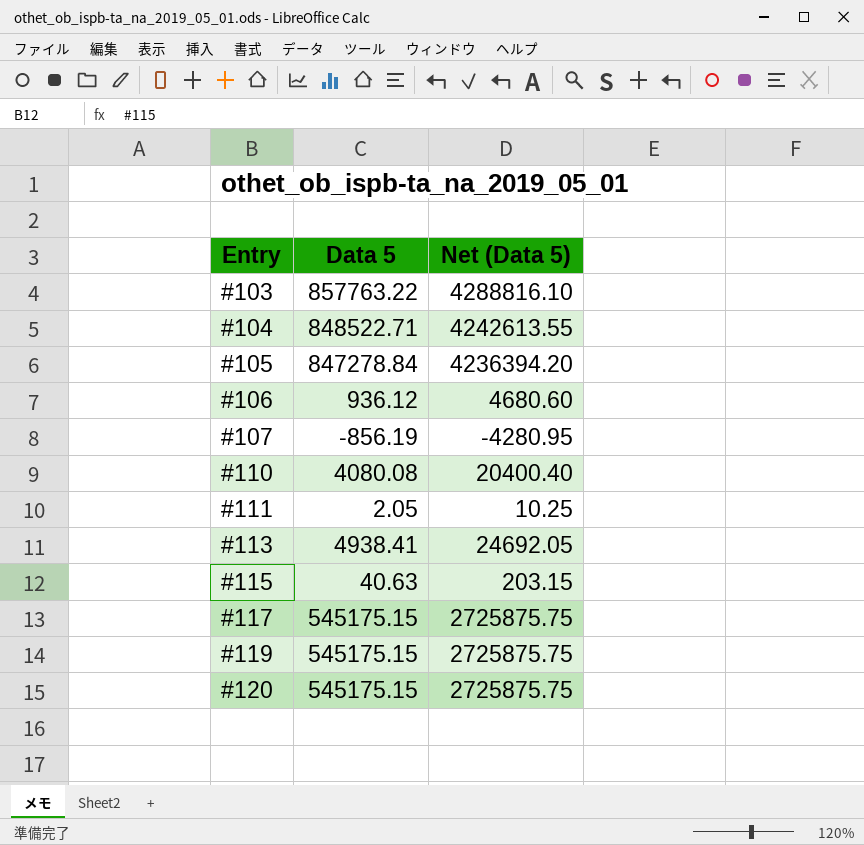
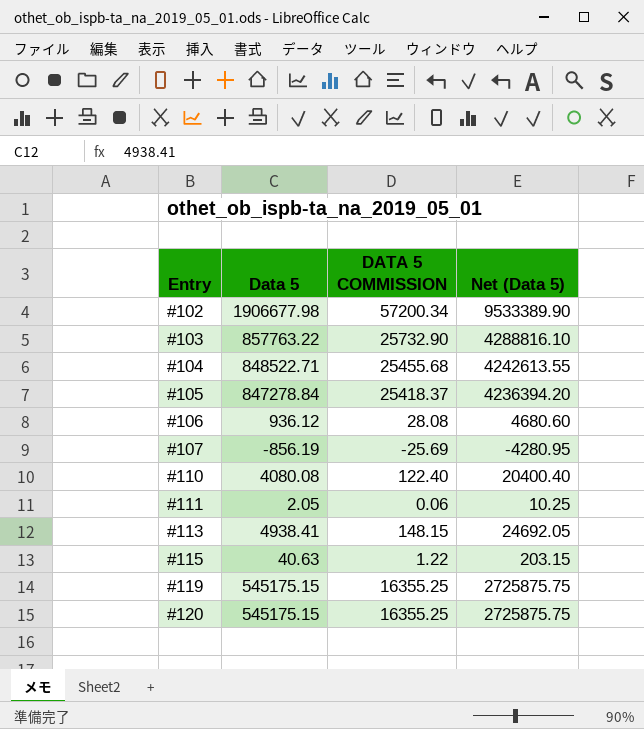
column DATA 5 COMMISSION | formula: none -> [Data 5] * 0.03
row #117: 545175.15 | 2725875.75 -> none
row #102: none -> 1906677.98 | 57200.34 | 9533389.90

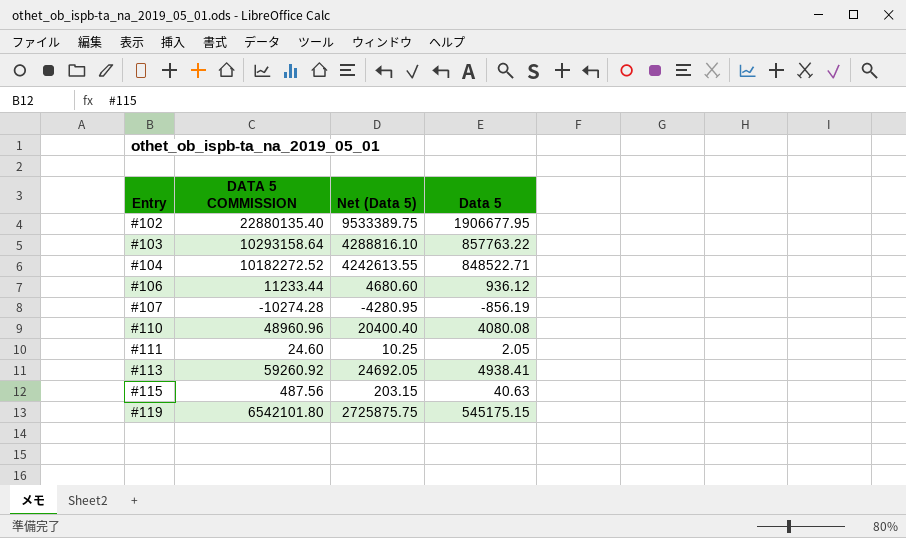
column DATA 5 COMMISSION | formula: [Data 5] * 0.03 -> [Data 5] * 12
column Data 5 | position: 2 -> 4
row #105: 847278.84 | 25418.37 | 4236394.20 -> none
row #120: 545175.15 | 16355.25 | 2725875.75 -> none
#102 | Net (Data 5): 9533389.90 -> 9533389.75
#102 | Data 5: 1906677.98 -> 1906677.95

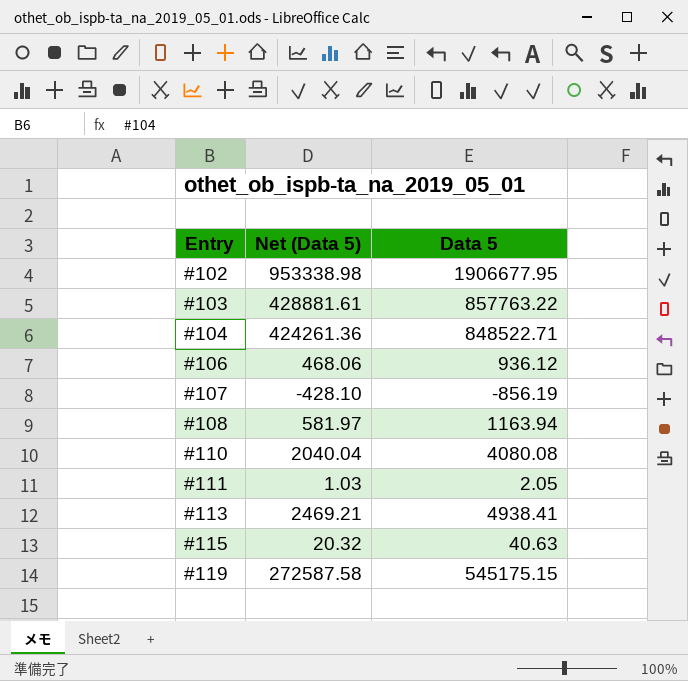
column DATA 5 COMMISSION | formula: [Data 5] * 12 -> none
column Net (Data 5) | formula: [Data 5] * 5 -> [Data 5] * 0.5
row #108: none -> 581.97 | 1163.94

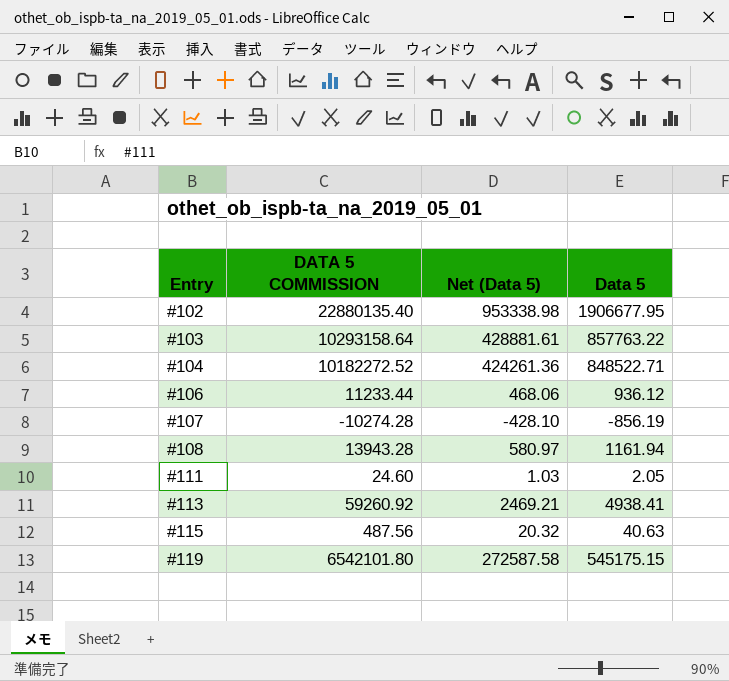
column DATA 5 COMMISSION | formula: none -> [Data 5] * 12
row #110: 2040.04 | 4080.08 -> none
#108 | Net (Data 5): 581.97 -> 580.97
#108 | Data 5: 1163.94 -> 1161.94

